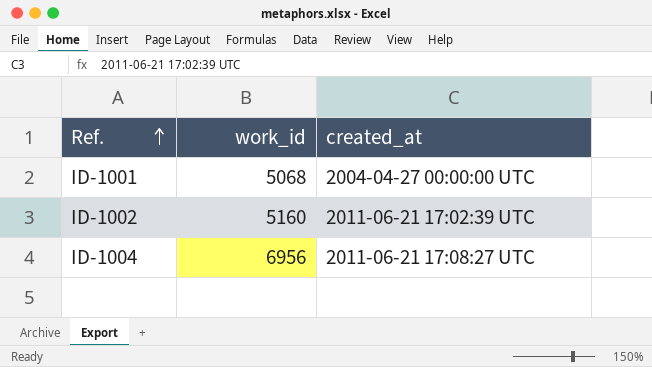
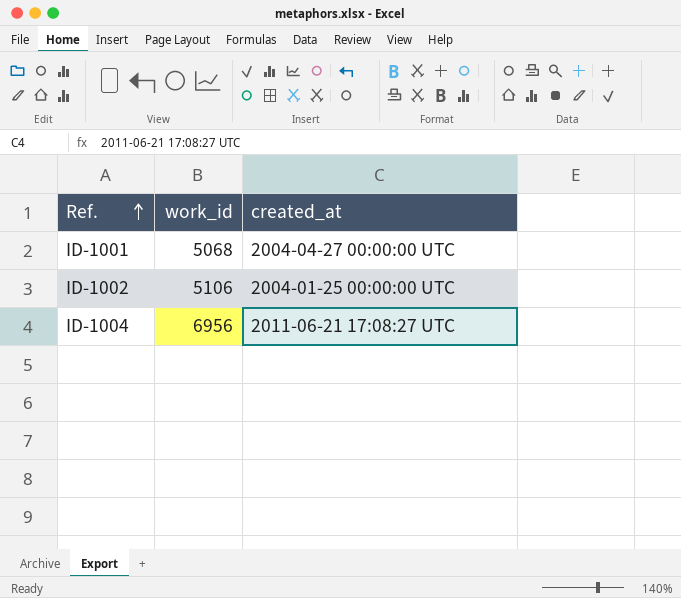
ID-1002 | work_id: 5160 -> 5106
ID-1002 | created_at: 2011-06-21 17:02:39 UTC -> 2004-01-25 00:00:00 UTC

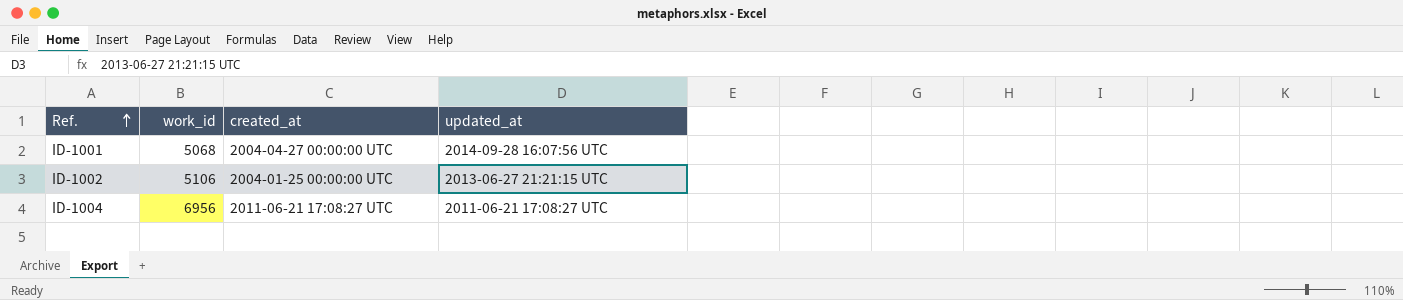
column updated_at | position: none -> 4

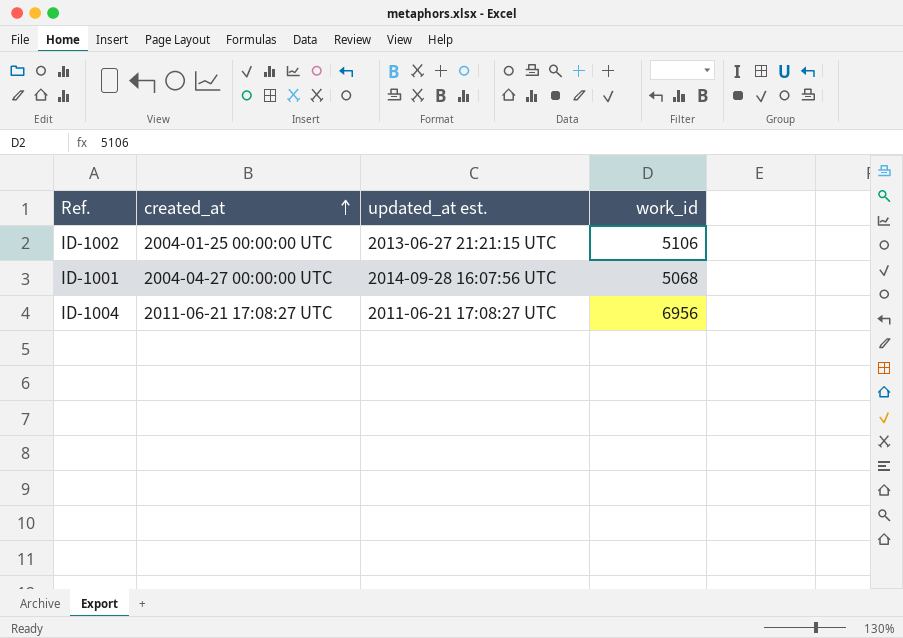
row order: Ref. ascending -> created_at ascending
column name: updated_at -> updated_at est.
column work_id | position: 2 -> 4

